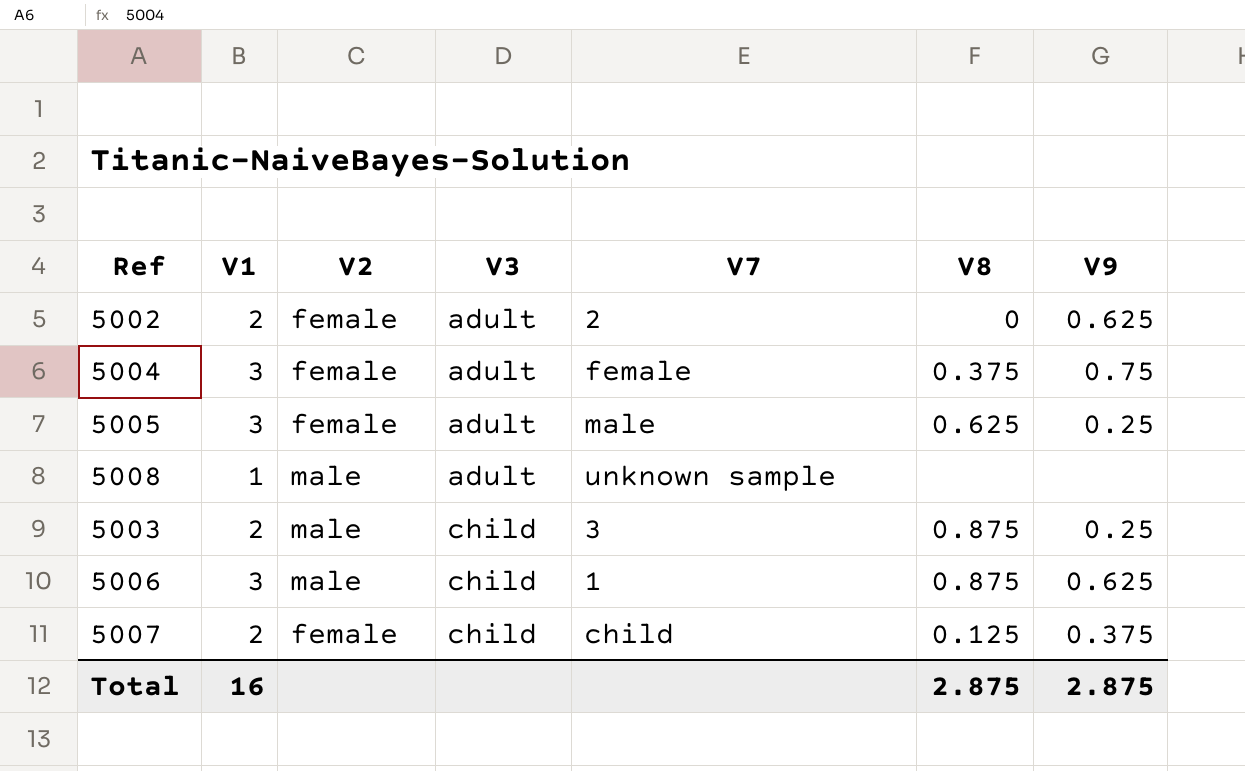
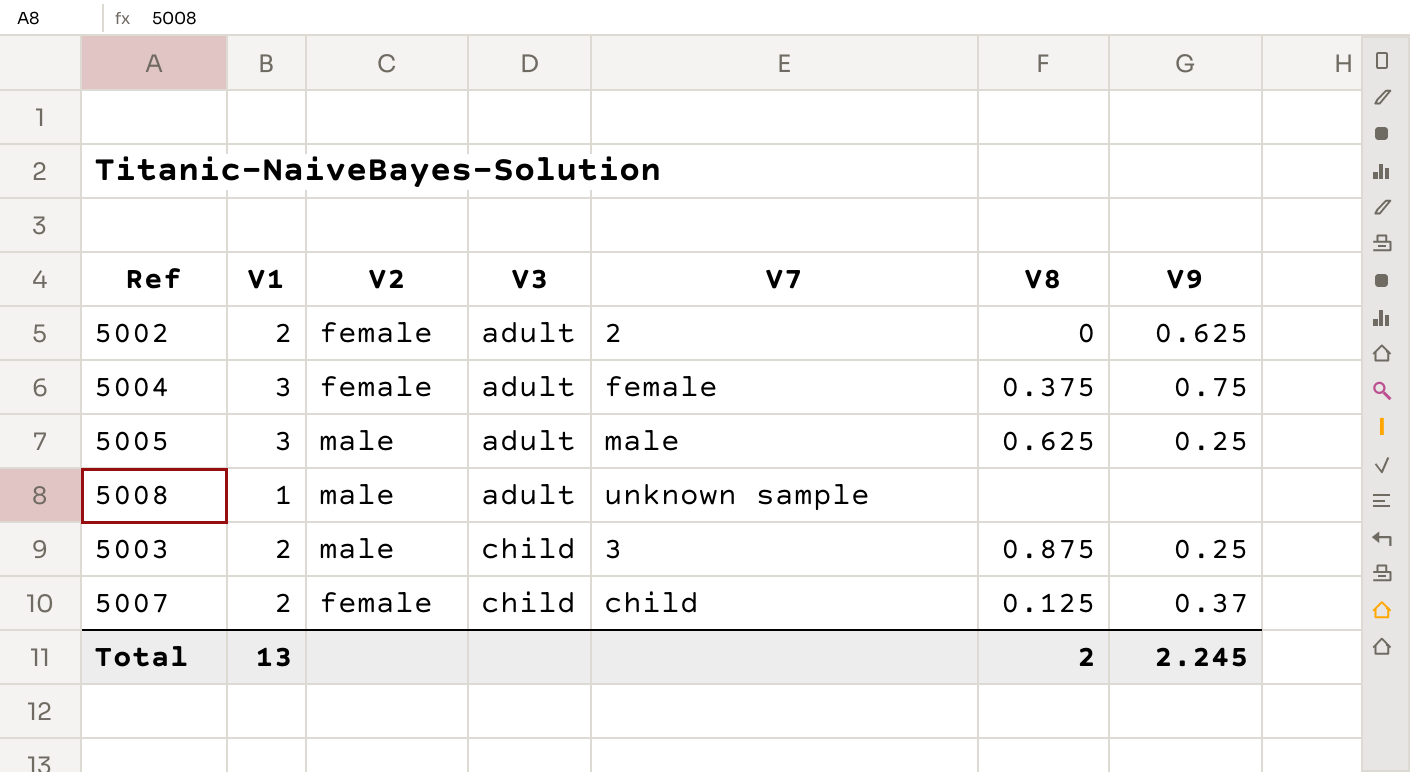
row 5006: 3 | male | child | 1 | 0.875 | 0.625 -> none
5005 | V2: female -> male
5007 | V9: 0.375 -> 0.37
Total | V1: 16 -> 13
Total | V8: 2.875 -> 2
Total | V9: 2.875 -> 2.245

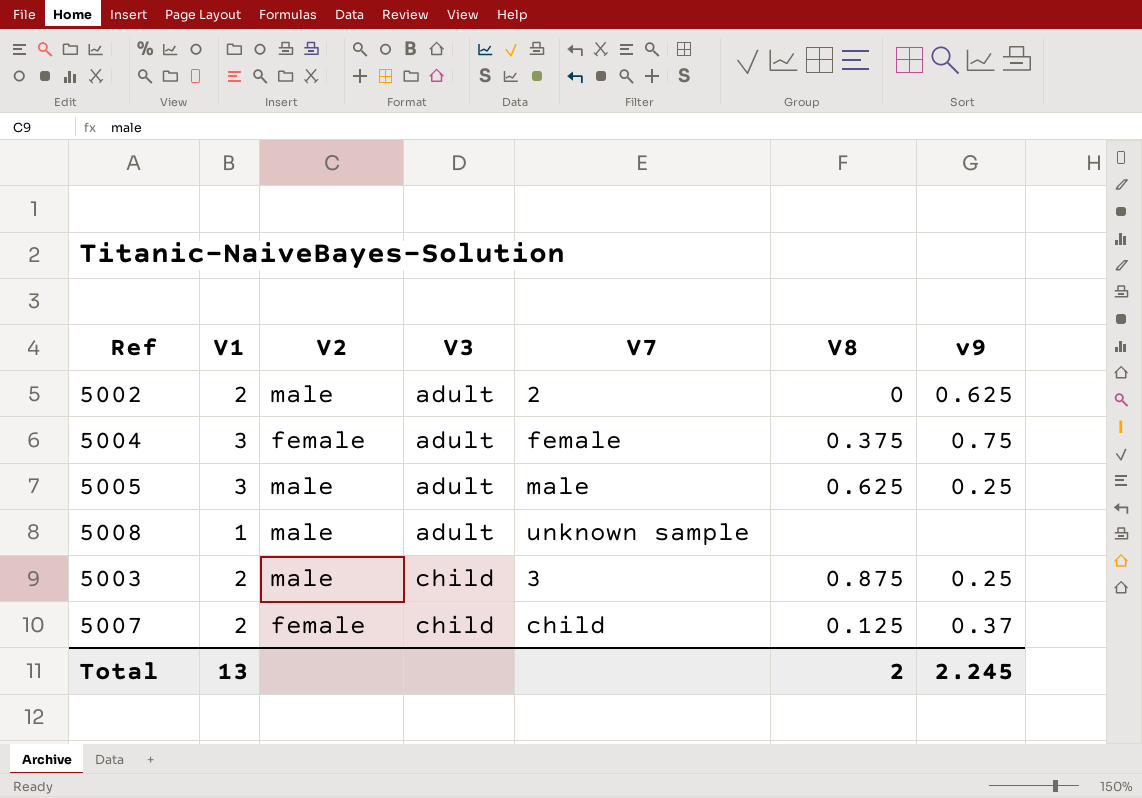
column name: V9 -> v9
5002 | V2: female -> male

